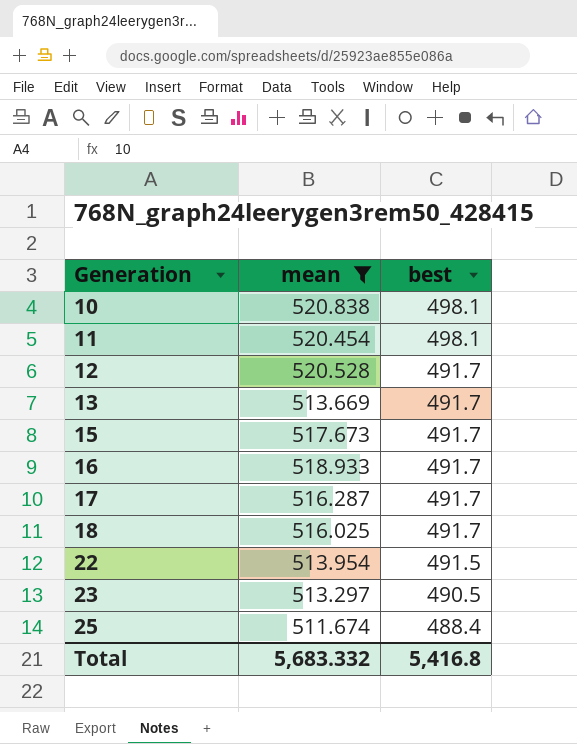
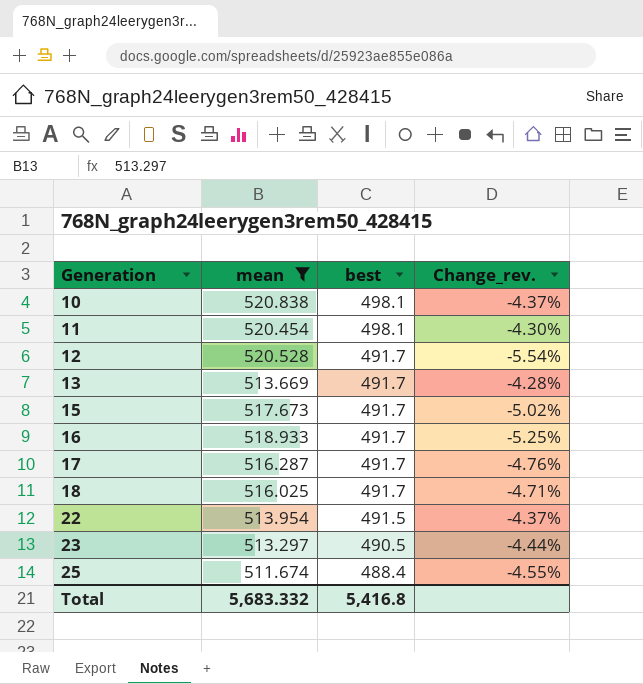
column Change_rev. | formula: none -> ([best] - [mean]) / [mean]

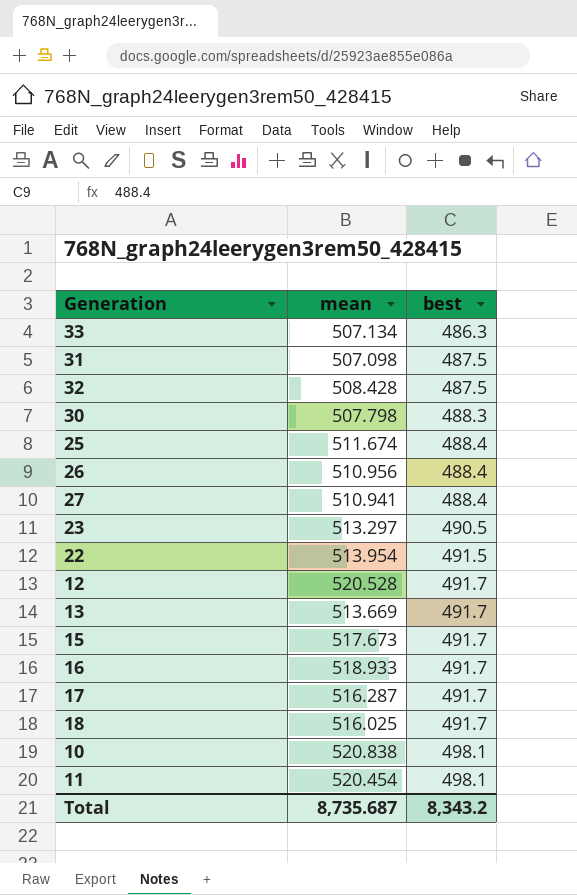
filter: mean >= 511.674 -> none
row order: Generation ascending -> best ascending
column Change_rev. | formula: ([best] - [mean]) / [mean] -> none
Total | mean: 5,683.332 -> 8,735.687
Total | best: 5,416.8 -> 8,343.2

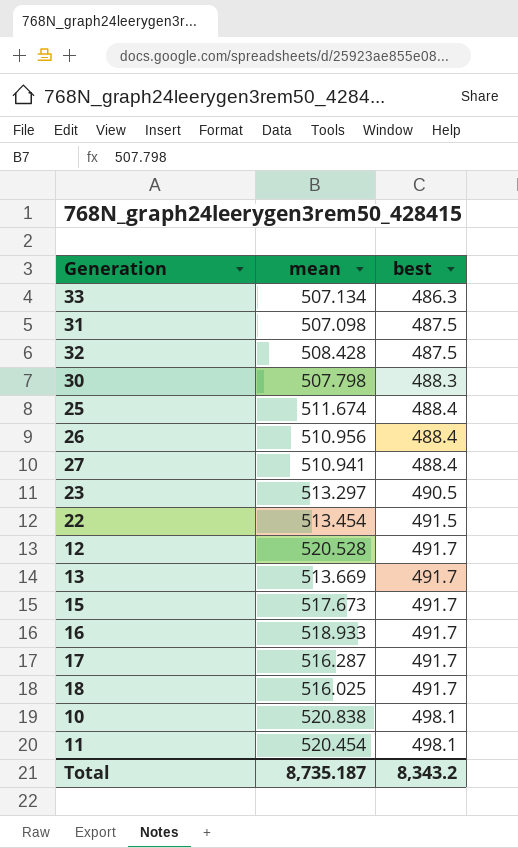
22 | mean: 513.954 -> 513.454
Total | mean: 8,735.687 -> 8,735.187

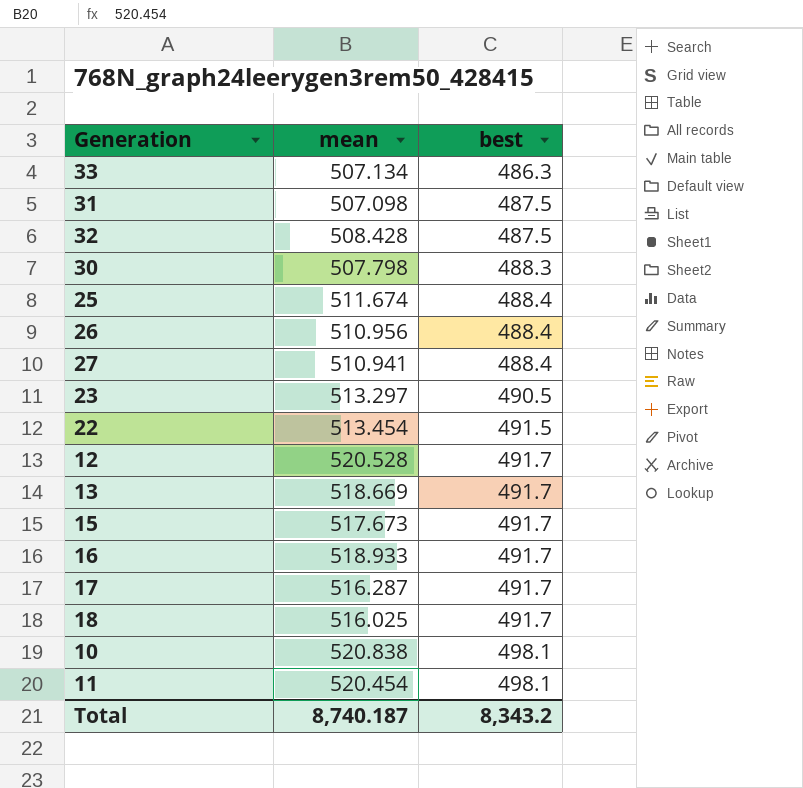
13 | mean: 513.669 -> 518.669
Total | mean: 8,735.187 -> 8,740.187

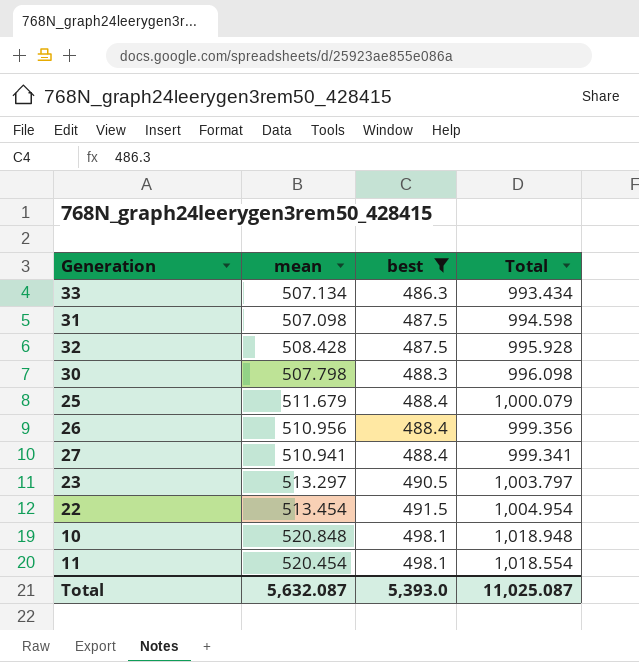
filter: none -> best != 491.7
column Total | formula: none -> [mean] + [best]
25 | mean: 511.674 -> 511.679
10 | mean: 520.838 -> 520.848
Total | mean: 8,740.187 -> 5,632.087
Total | best: 8,343.2 -> 5,393.0

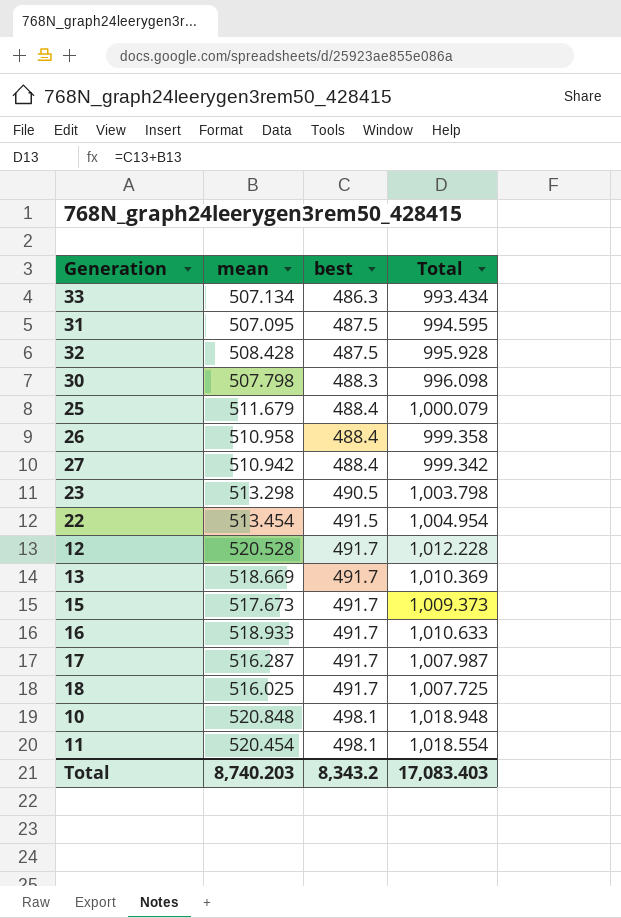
filter: best != 491.7 -> none
31 | mean: 507.098 -> 507.095
31 | Total: 994.598 -> 994.595
26 | mean: 510.956 -> 510.958
26 | Total: 999.356 -> 999.358
27 | mean: 510.941 -> 510.942
27 | Total: 999.341 -> 999.342
23 | mean: 513.297 -> 513.298
23 | Total: 1,003.797 -> 1,003.798
Total | mean: 5,632.087 -> 8,740.203
Total | best: 5,393.0 -> 8,343.2
Total | Total: 11,025.087 -> 17,083.403

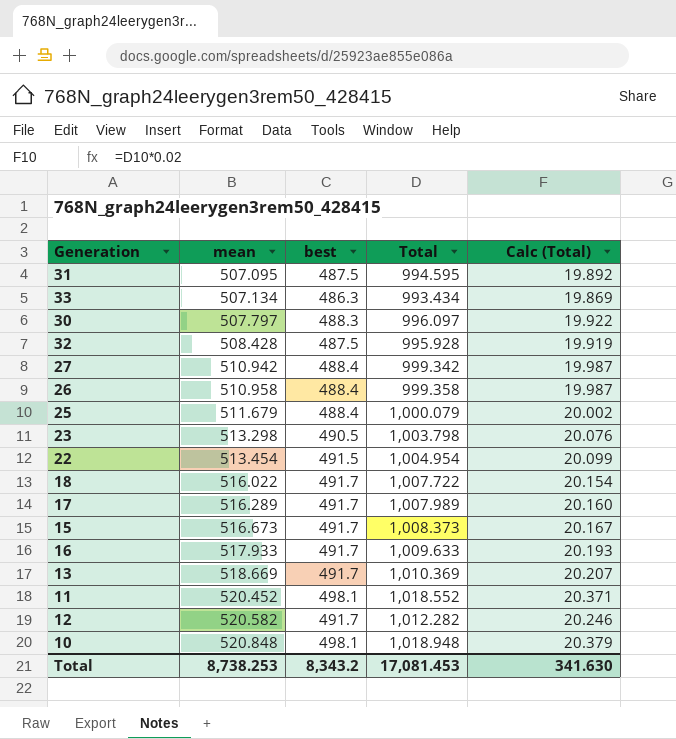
row order: best ascending -> mean ascending
column Calc (Total) | formula: none -> [Total] * 0.02
30 | mean: 507.798 -> 507.797
30 | Total: 996.098 -> 996.097
18 | mean: 516.025 -> 516.022
18 | Total: 1,007.725 -> 1,007.722
17 | mean: 516.287 -> 516.289
17 | Total: 1,007.987 -> 1,007.989
15 | mean: 517.673 -> 516.673
15 | Total: 1,009.373 -> 1,008.373
16 | mean: 518.933 -> 517.933
16 | Total: 1,010.633 -> 1,009.633
11 | mean: 520.454 -> 520.452
11 | Total: 1,018.554 -> 1,018.552
12 | mean: 520.528 -> 520.582
12 | Total: 1,012.228 -> 1,012.282
Total | mean: 8,740.203 -> 8,738.253
Total | Total: 17,083.403 -> 17,081.453

